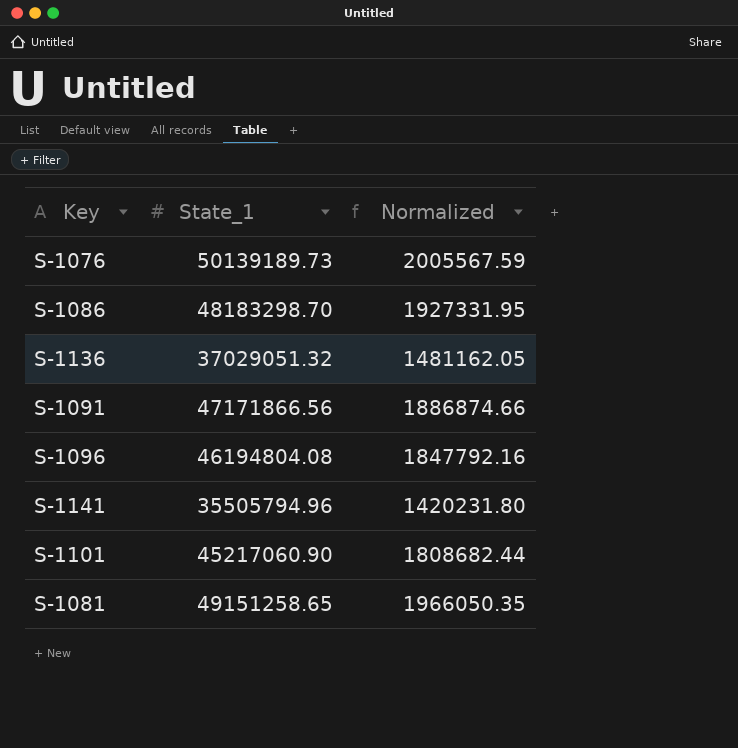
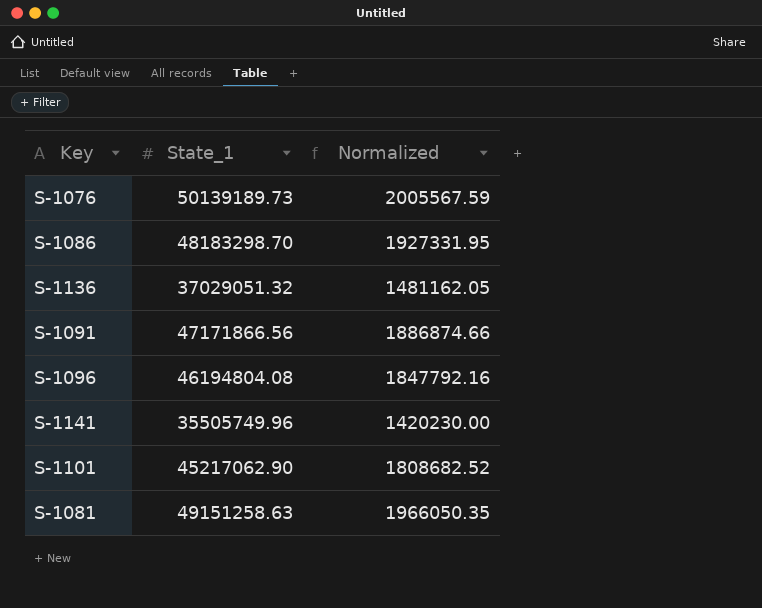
S-1141 | State_1: 35505794.96 -> 35505749.96
S-1141 | Normalized: 1420231.80 -> 1420230.00
S-1101 | State_1: 45217060.90 -> 45217062.90
S-1101 | Normalized: 1808682.44 -> 1808682.52
S-1081 | State_1: 49151258.65 -> 49151258.63

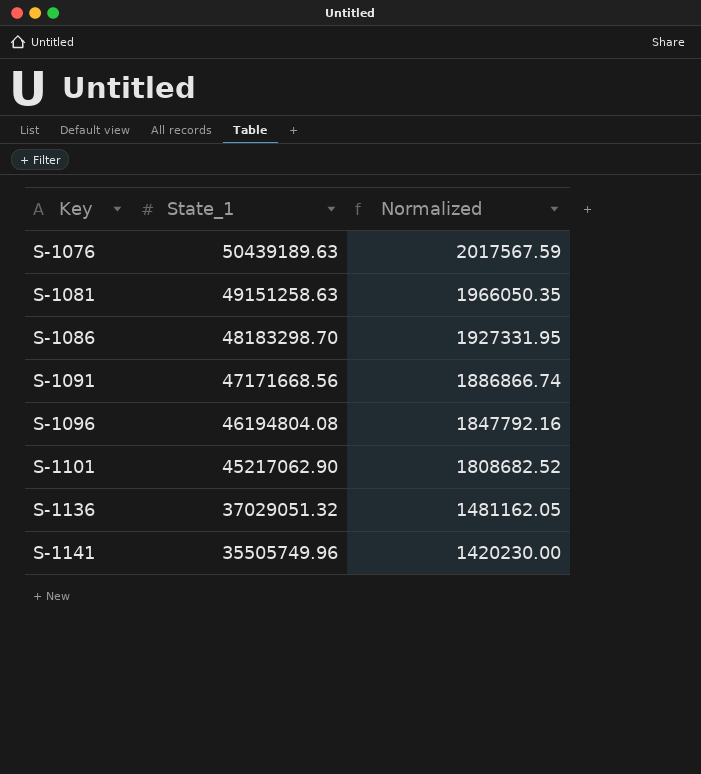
row order: none -> Key ascending
S-1076 | State_1: 50139189.73 -> 50439189.63
S-1076 | Normalized: 2005567.59 -> 2017567.59
S-1091 | State_1: 47171866.56 -> 47171668.56
S-1091 | Normalized: 1886874.66 -> 1886866.74

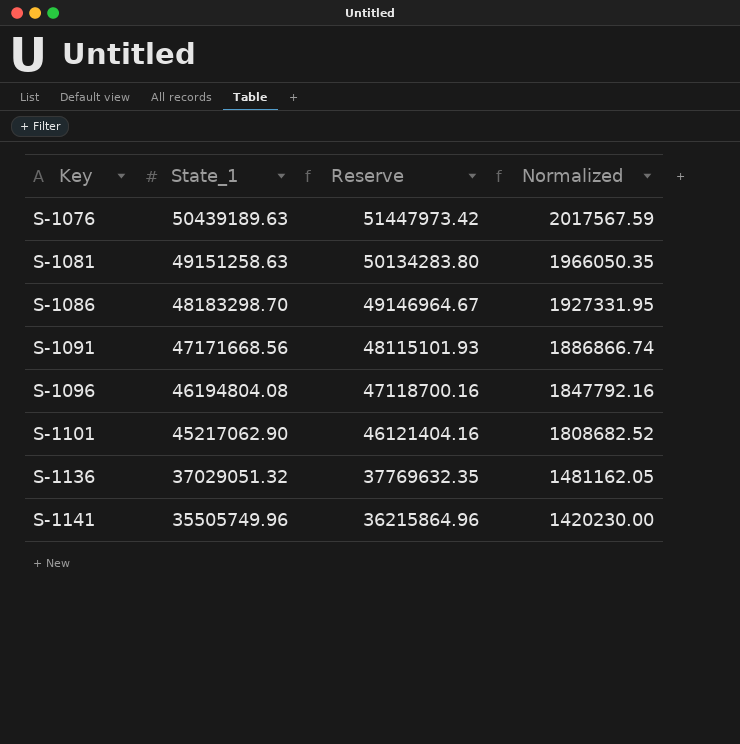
column Reserve | formula: none -> [State_1] * 1.02

